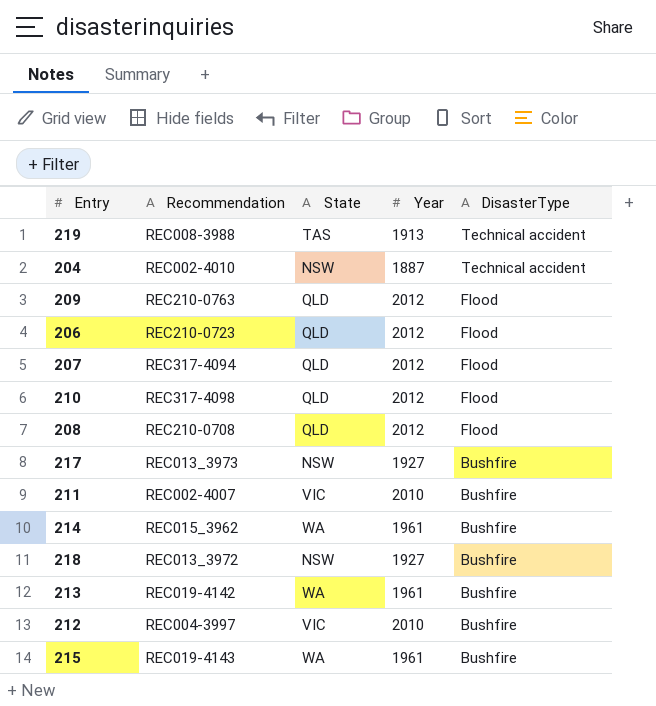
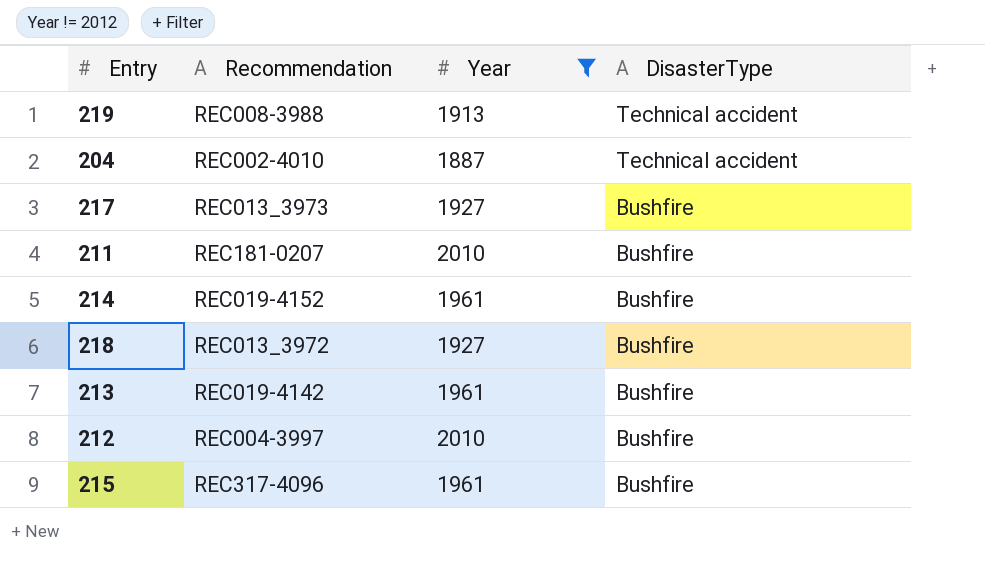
filter: none -> Year != 2012
column State | position: 3 -> none
211 | Recommendation: REC002-4007 -> REC181-0207
214 | Recommendation: REC015_3962 -> REC019-4152
215 | Recommendation: REC019-4143 -> REC317-4096

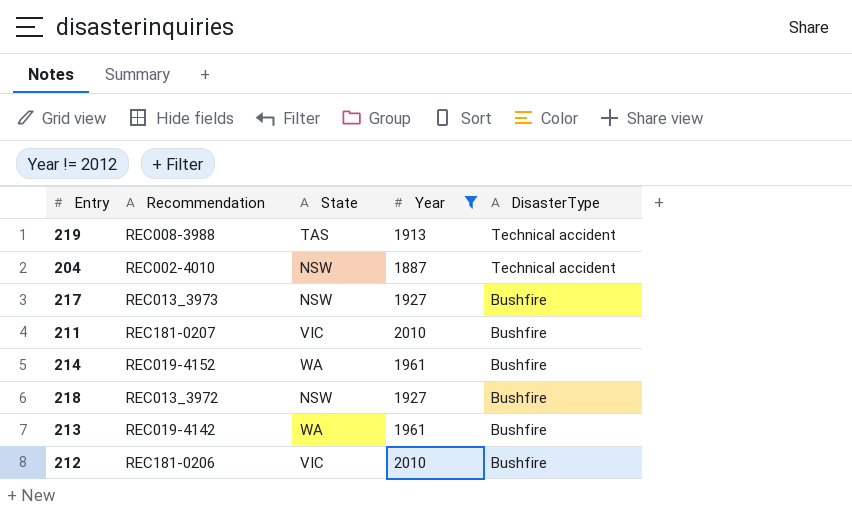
column State | position: none -> 3
row 215: REC317-4096 | 1961 | Bushfire -> none
212 | Recommendation: REC004-3997 -> REC181-0206

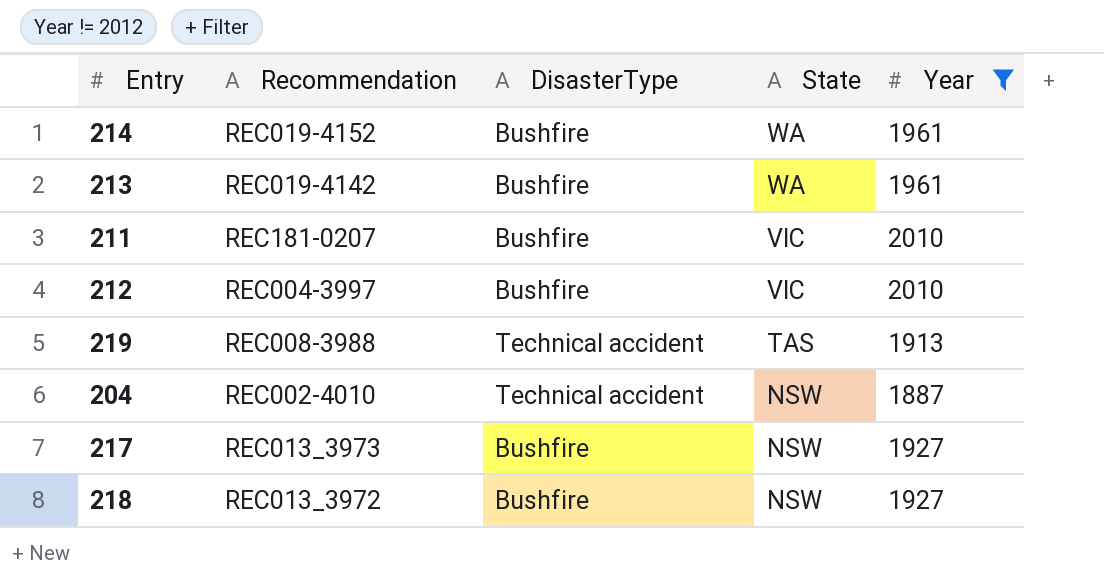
row order: DisasterType descending -> State descending
column DisasterType | position: 5 -> 3
212 | Recommendation: REC181-0206 -> REC004-3997

